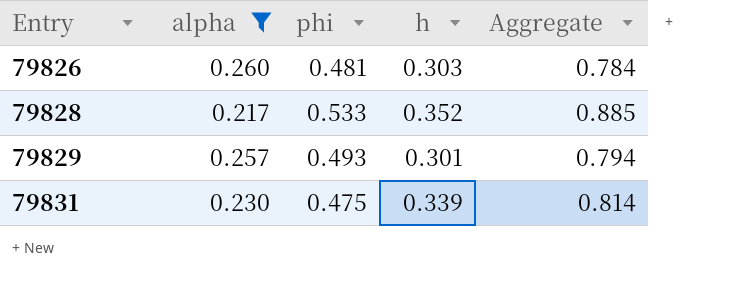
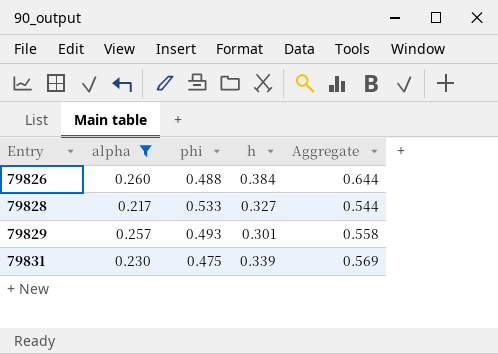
column Aggregate | formula: [phi] + [h] -> [alpha] + [h]
79826 | phi: 0.481 -> 0.488
79826 | h: 0.303 -> 0.384
79828 | h: 0.352 -> 0.327

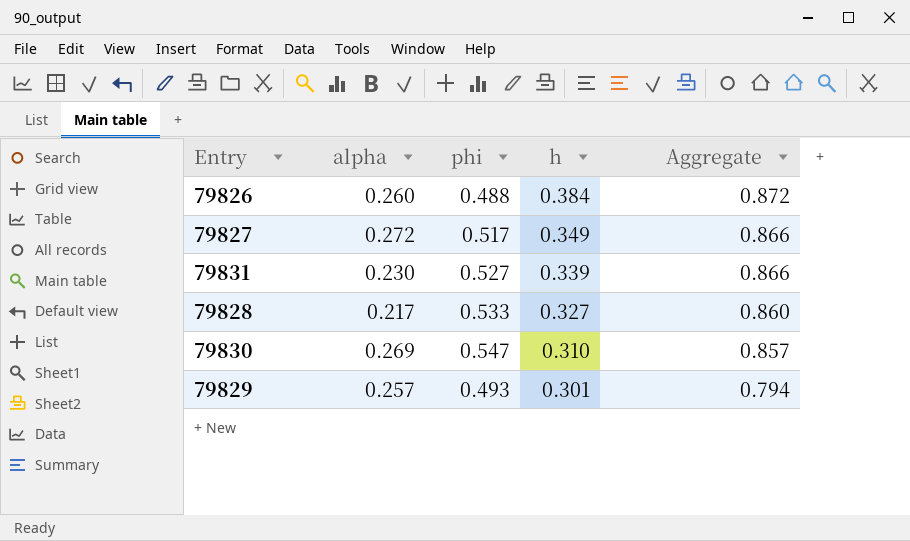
filter: alpha <= 0.260 -> none
row order: Entry ascending -> h descending
column Aggregate | formula: [alpha] + [h] -> [phi] + [h]
79831 | phi: 0.475 -> 0.527

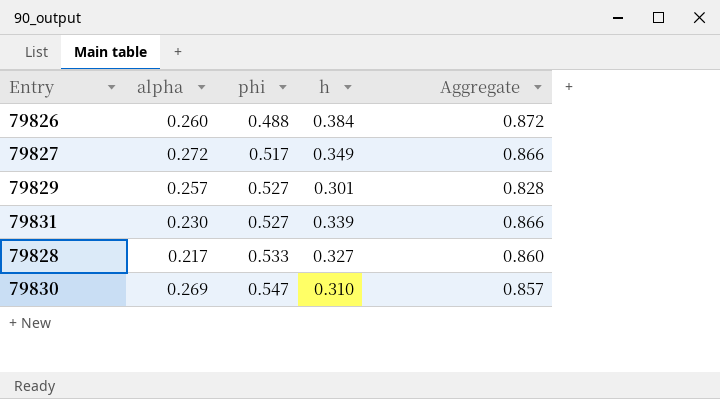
row order: h descending -> phi ascending
79829 | phi: 0.493 -> 0.527
79829 | Aggregate: 0.794 -> 0.828

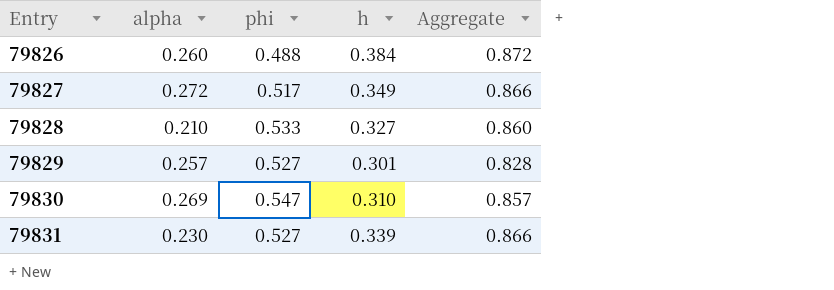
row order: phi ascending -> Entry ascending
79828 | alpha: 0.217 -> 0.210

